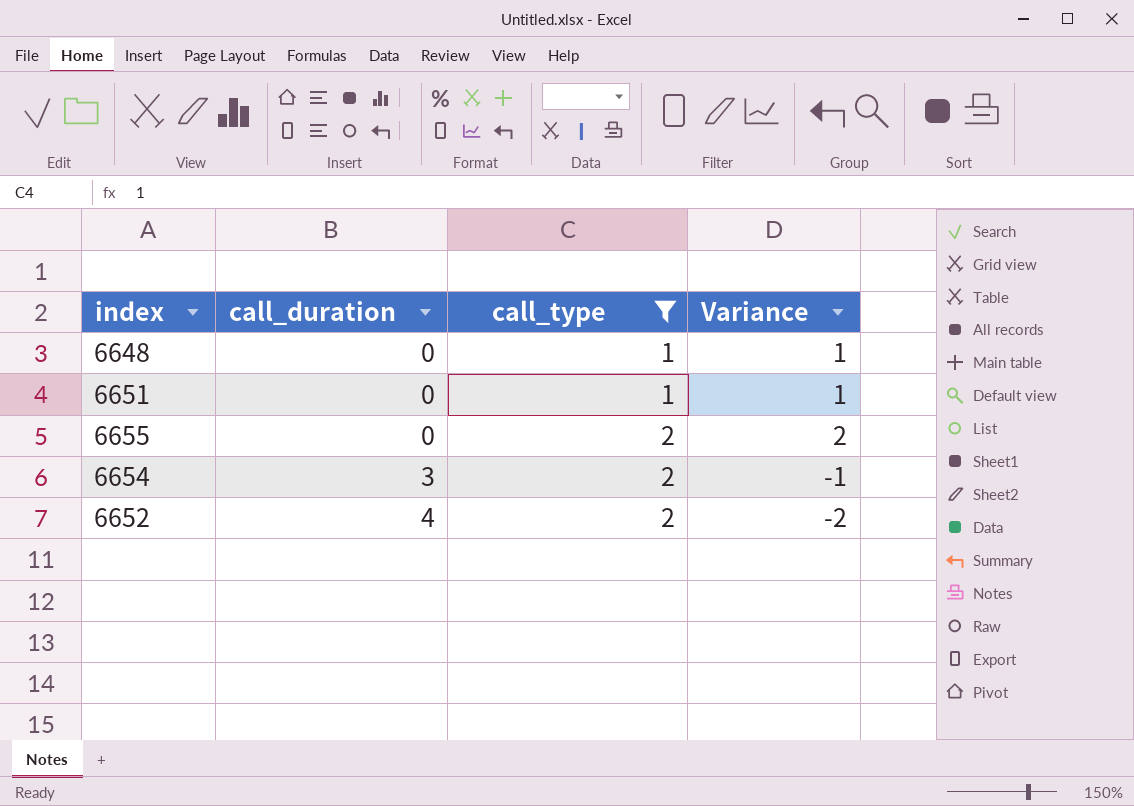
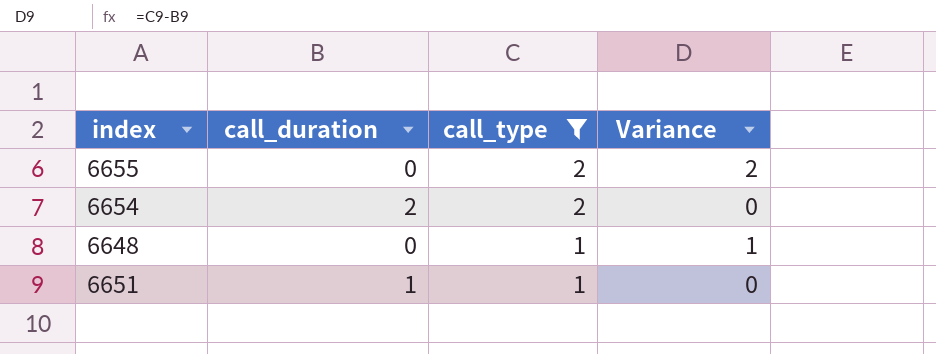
row order: call_duration ascending -> call_type descending
row 6652: 4 | 2 | -2 -> none
6654 | call_duration: 3 -> 2
6654 | Variance: -1 -> 0
6651 | call_duration: 0 -> 1
6651 | Variance: 1 -> 0

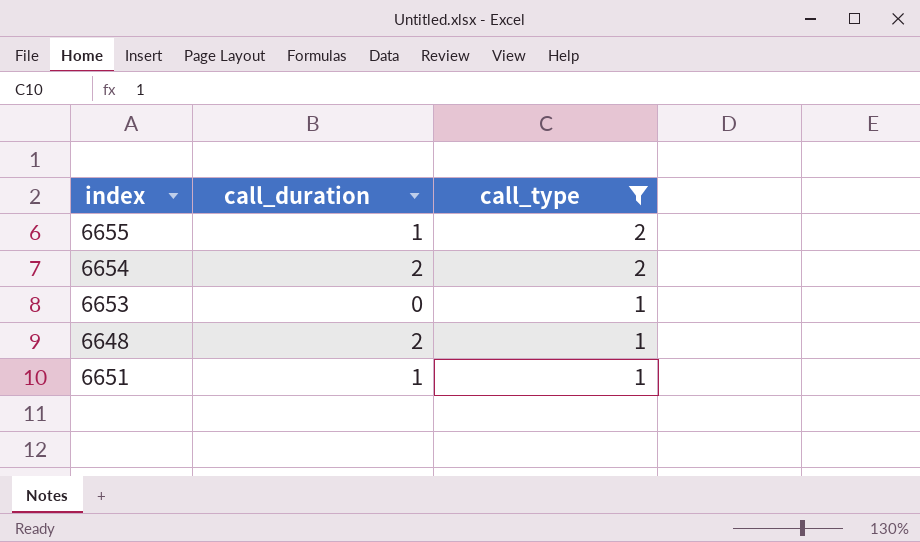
column Variance | formula: [call_type] - [call_duration] -> none
6655 | call_duration: 0 -> 1
row 6653: none -> 0 | 1
6648 | call_duration: 0 -> 2

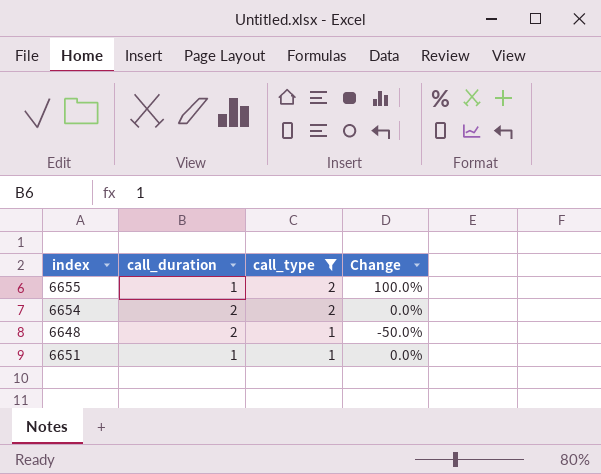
column Change | formula: none -> ([call_type] - [call_duration]) / [call_duration]
row 6653: 0 | 1 -> none

